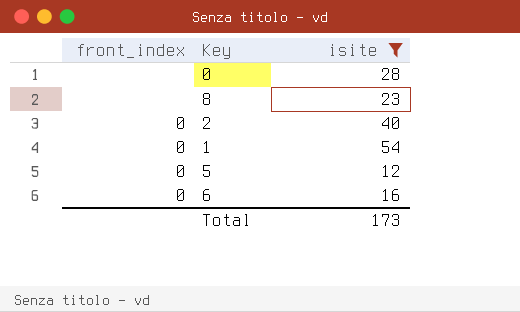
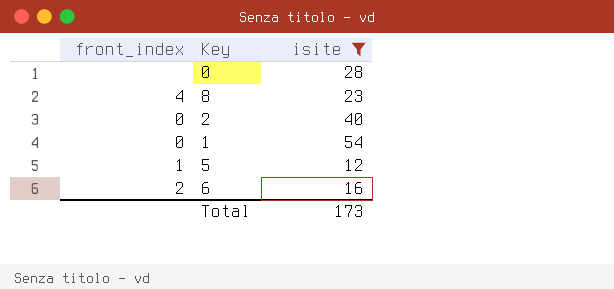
8 | front_index: none -> 4
5 | front_index: 0 -> 1
6 | front_index: 0 -> 2

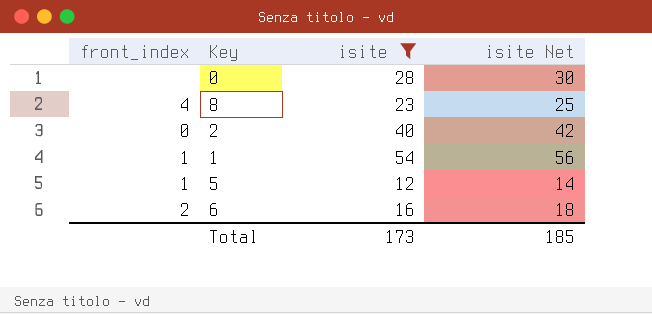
column isite Net | formula: none -> [isite] + 2
1 | front_index: 0 -> 1

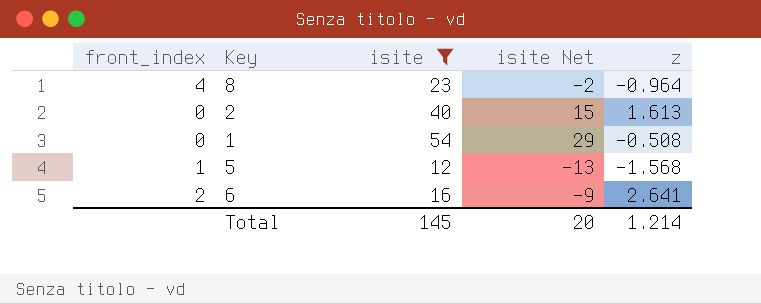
column isite Net | formula: [isite] + 2 -> [isite] - 25
column z | position: none -> 5
row 0: none | 28 | 30 -> none
1 | front_index: 1 -> 0
Total | isite: 173 -> 145
Total | isite Net: 185 -> 20

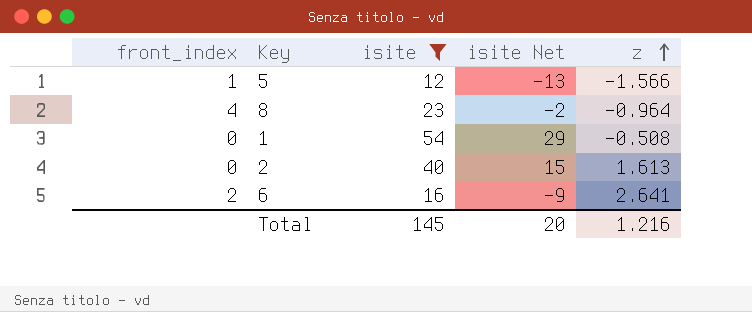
row order: none -> z ascending
5 | z: -1.568 -> -1.566
Total | z: 1.214 -> 1.216

